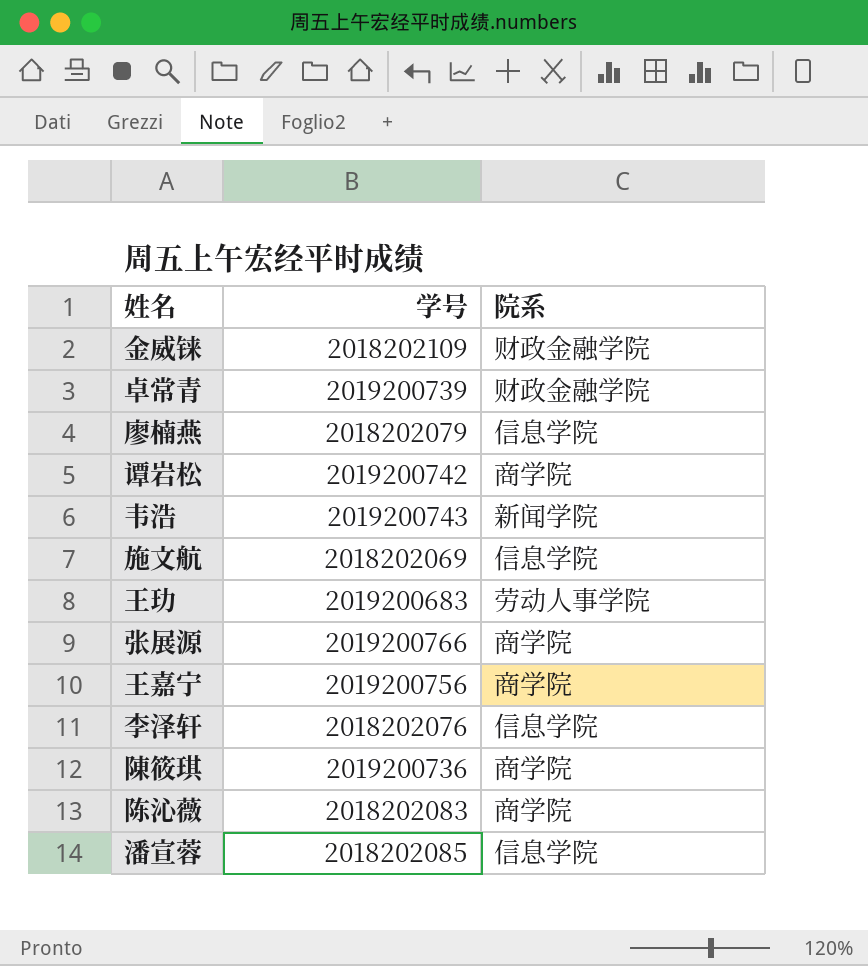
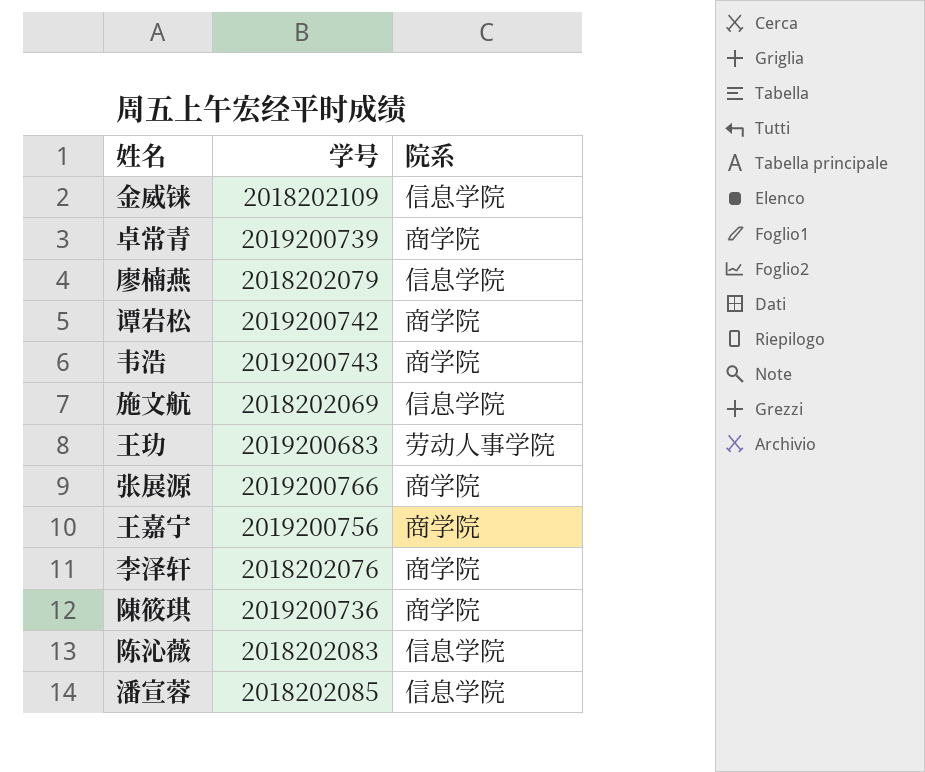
金威铼 | 院系: 财政金融学院 -> 信息学院
卓常青 | 院系: 财政金融学院 -> 商学院
韦浩 | 院系: 新闻学院 -> 商学院
李泽轩 | 院系: 信息学院 -> 商学院
陈沁薇 | 院系: 商学院 -> 信息学院

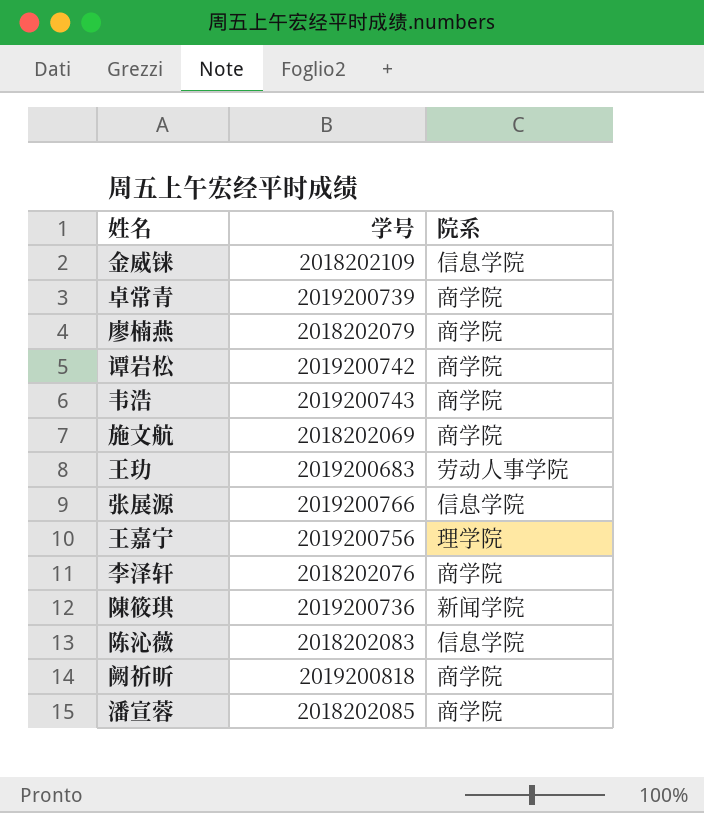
廖楠燕 | 院系: 信息学院 -> 商学院
施文航 | 院系: 信息学院 -> 商学院
张展源 | 院系: 商学院 -> 信息学院
王嘉宁 | 院系: 商学院 -> 理学院
陳筱琪 | 院系: 商学院 -> 新闻学院
row 阙祈昕: none -> 2019200818 | 商学院
潘宣蓉 | 院系: 信息学院 -> 商学院

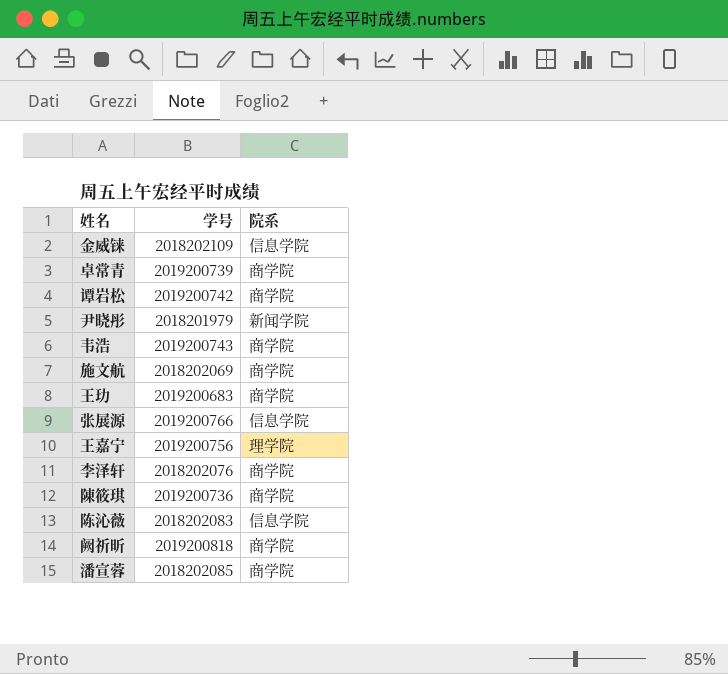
row 廖楠燕: 2018202079 | 商学院 -> none
row 尹晓彤: none -> 2018201979 | 新闻学院
王玏 | 院系: 劳动人事学院 -> 商学院
陳筱琪 | 院系: 新闻学院 -> 商学院

